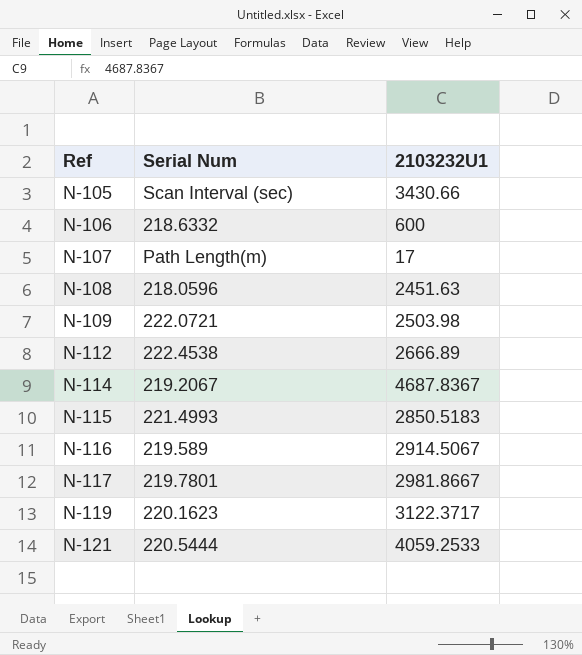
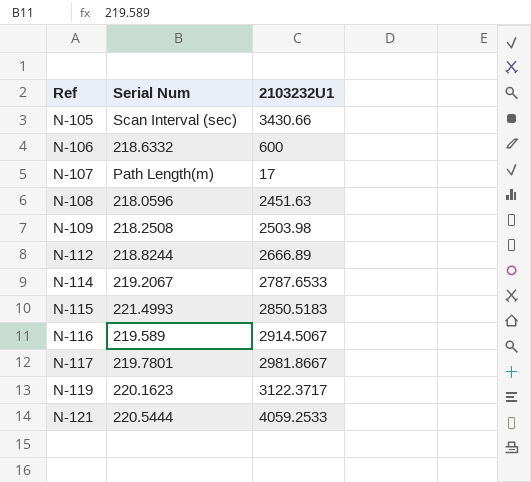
N-109 | Serial Num: 222.0721 -> 218.2508
N-112 | Serial Num: 222.4538 -> 218.8244
N-114 | 2103232U1: 4687.8367 -> 2787.6533

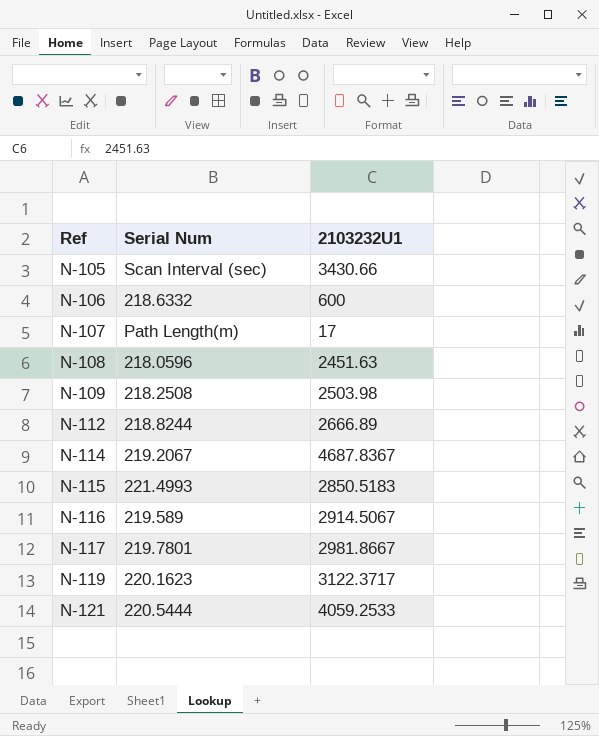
N-114 | 2103232U1: 2787.6533 -> 4687.8367

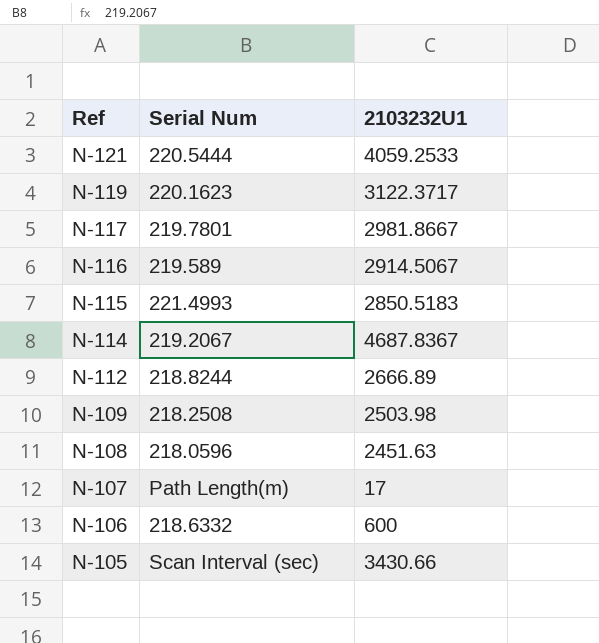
row order: Ref ascending -> Ref descending

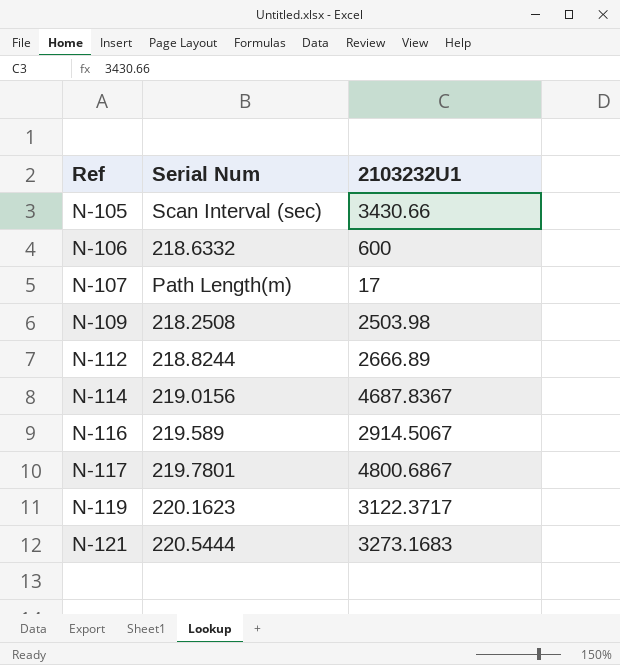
row order: Ref descending -> Ref ascending
row N-115: 221.4993 | 2850.5183 -> none
row N-108: 218.0596 | 2451.63 -> none
N-114 | Serial Num: 219.2067 -> 219.0156
N-117 | 2103232U1: 2981.8667 -> 4800.6867
N-121 | 2103232U1: 4059.2533 -> 3273.1683

